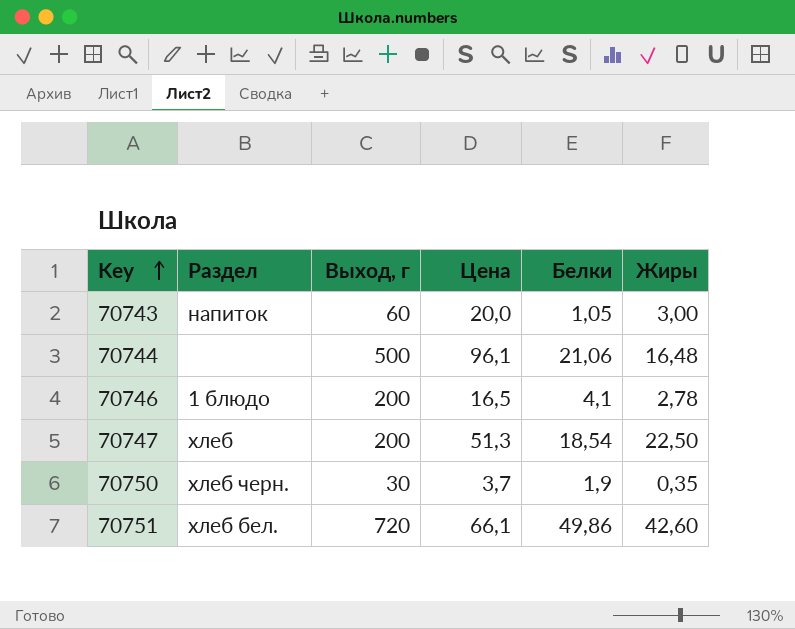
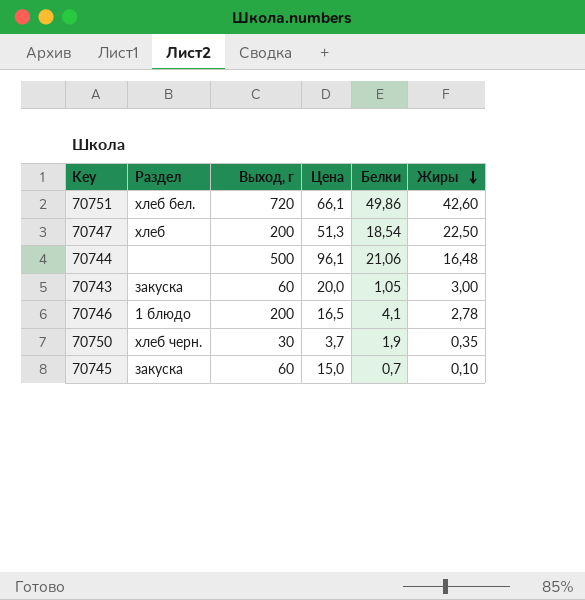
row order: Key ascending -> Жиры descending
70743 | Раздел: напиток -> закуска
row 70745: none -> закуска | 60 | 15,0 | 0,7 | 0,10

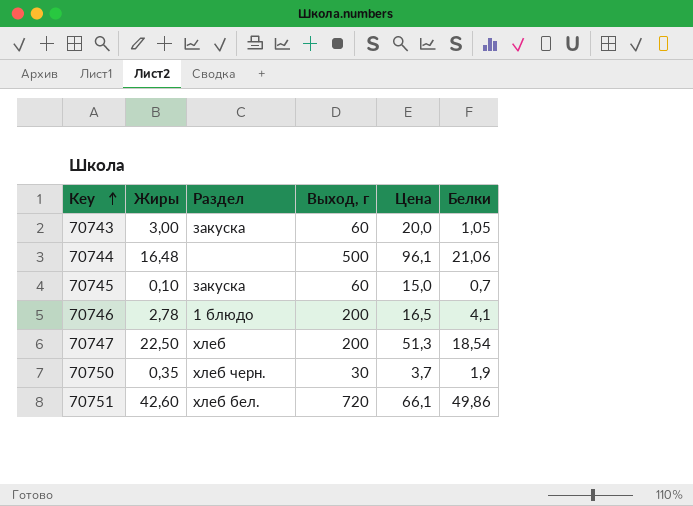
row order: Жиры descending -> Key ascending
column Жиры | position: 6 -> 2

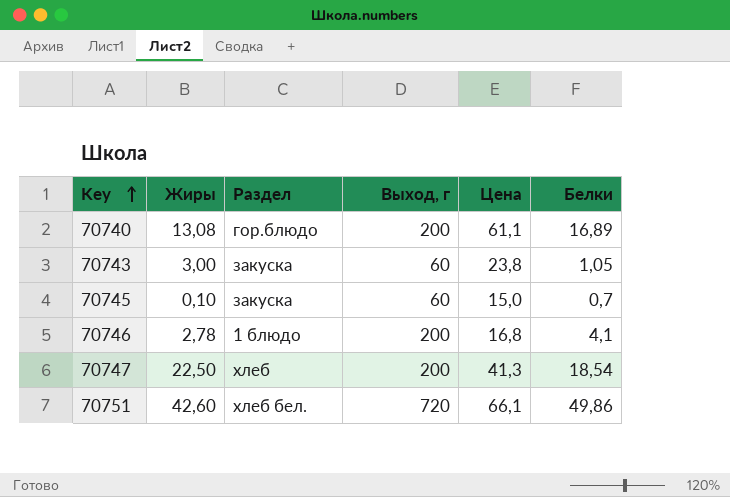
row 70744: 16,48 | none | 500 | 96,1 | 21,06 -> none
row 70750: 0,35 | хлеб черн. | 30 | 3,7 | 1,9 -> none
row 70740: none -> 13,08 | гор.блюдо | 200 | 61,1 | 16,89
70743 | Цена: 20,0 -> 23,8
70746 | Цена: 16,5 -> 16,8
70747 | Цена: 51,3 -> 41,3

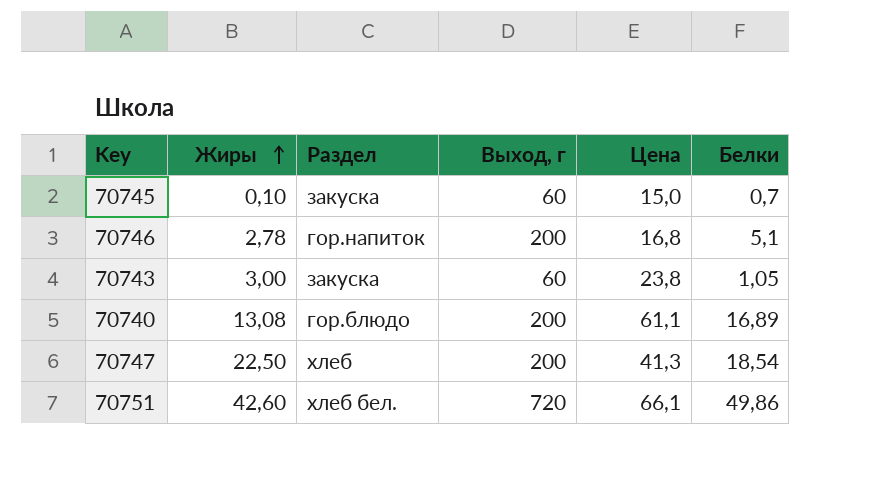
row order: Key ascending -> Жиры ascending
70746 | Раздел: 1 блюдо -> гор.напиток
70746 | Белки: 4,1 -> 5,1

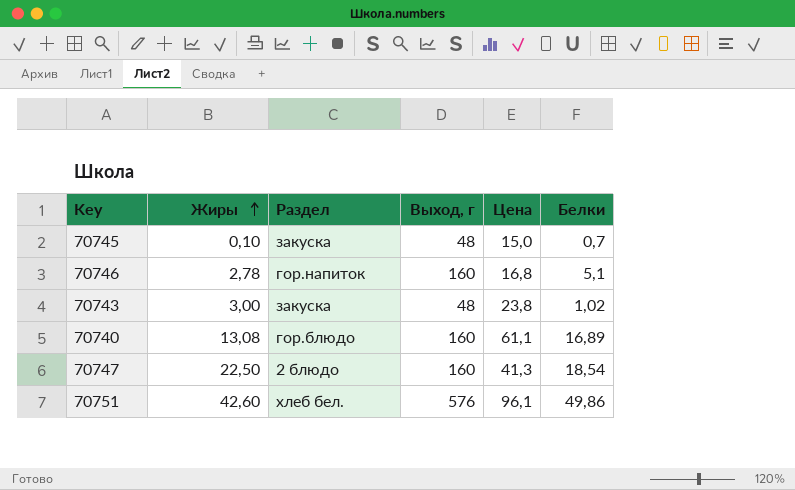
70745 | Выход, г: 60 -> 48
70746 | Выход, г: 200 -> 160
70743 | Выход, г: 60 -> 48
70743 | Белки: 1,05 -> 1,02
70740 | Выход, г: 200 -> 160
70747 | Раздел: хлеб -> 2 блюдо
70747 | Выход, г: 200 -> 160
70751 | Выход, г: 720 -> 576
70751 | Цена: 66,1 -> 96,1

